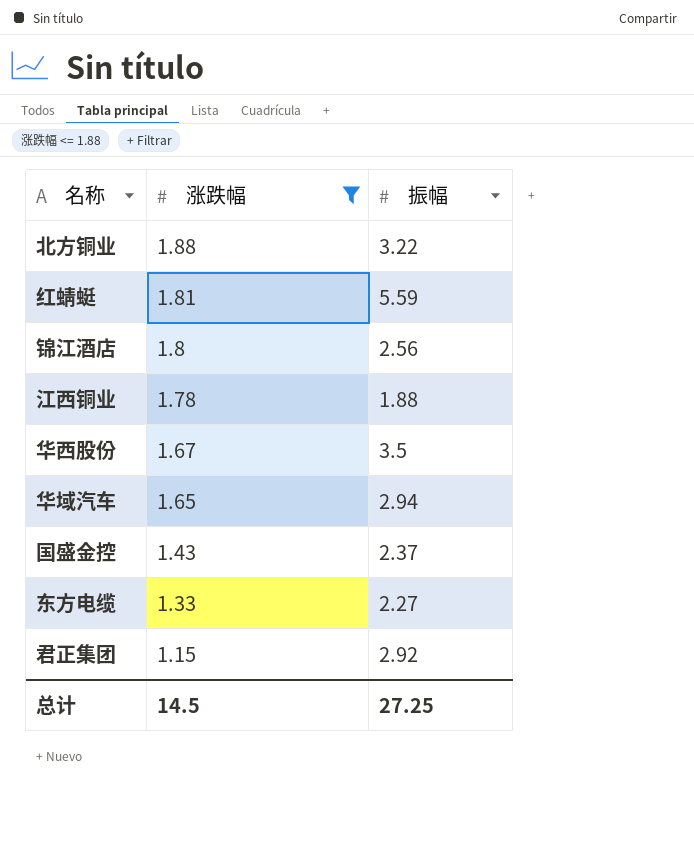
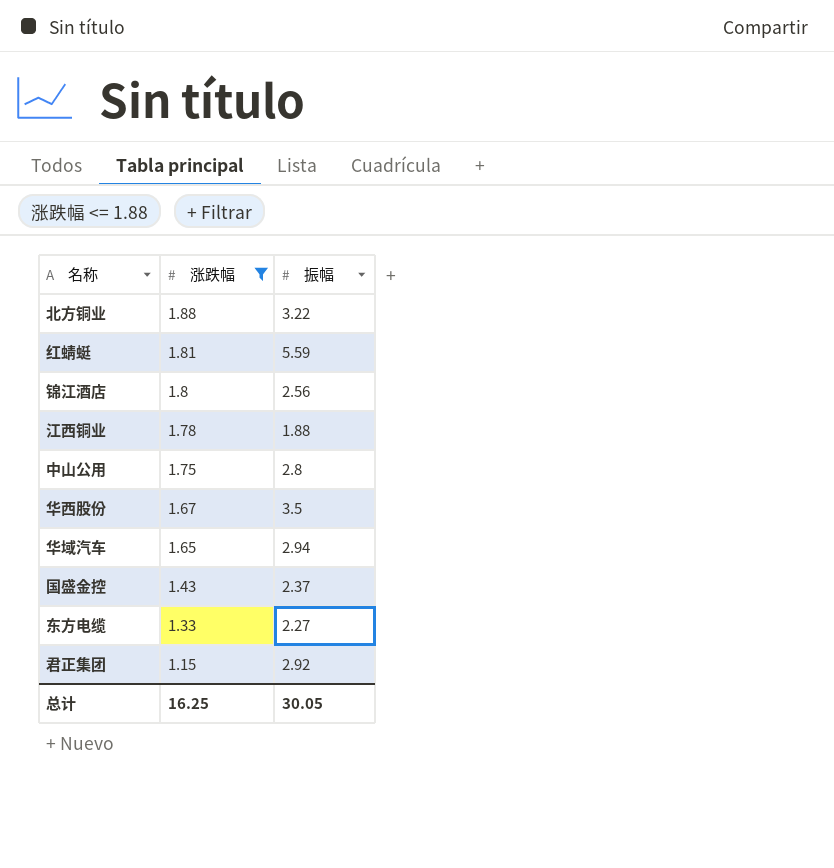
row 中山公用: none -> 1.75 | 2.8
总计 | 涨跌幅: 14.5 -> 16.25
总计 | 振幅: 27.25 -> 30.05

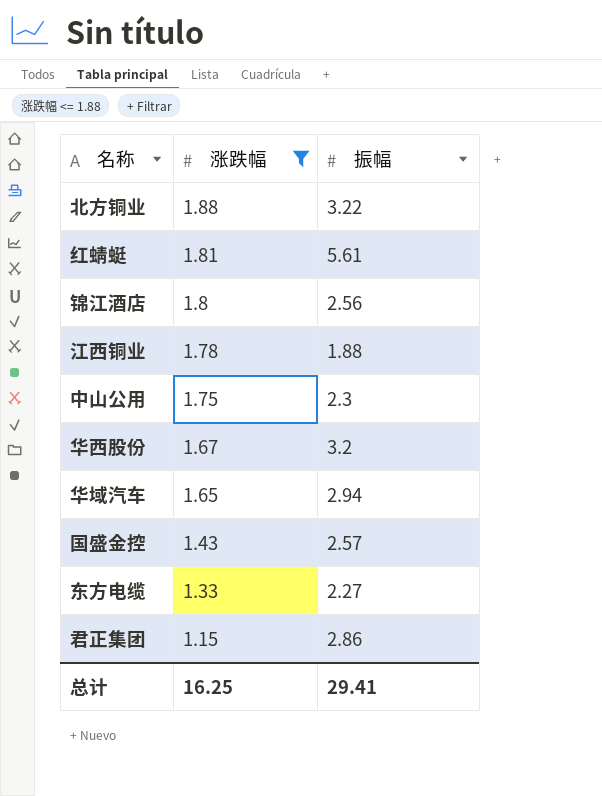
红蜻蜓 | 振幅: 5.59 -> 5.61
中山公用 | 振幅: 2.8 -> 2.3
华西股份 | 振幅: 3.5 -> 3.2
国盛金控 | 振幅: 2.37 -> 2.57
君正集团 | 振幅: 2.92 -> 2.86
总计 | 振幅: 30.05 -> 29.41

